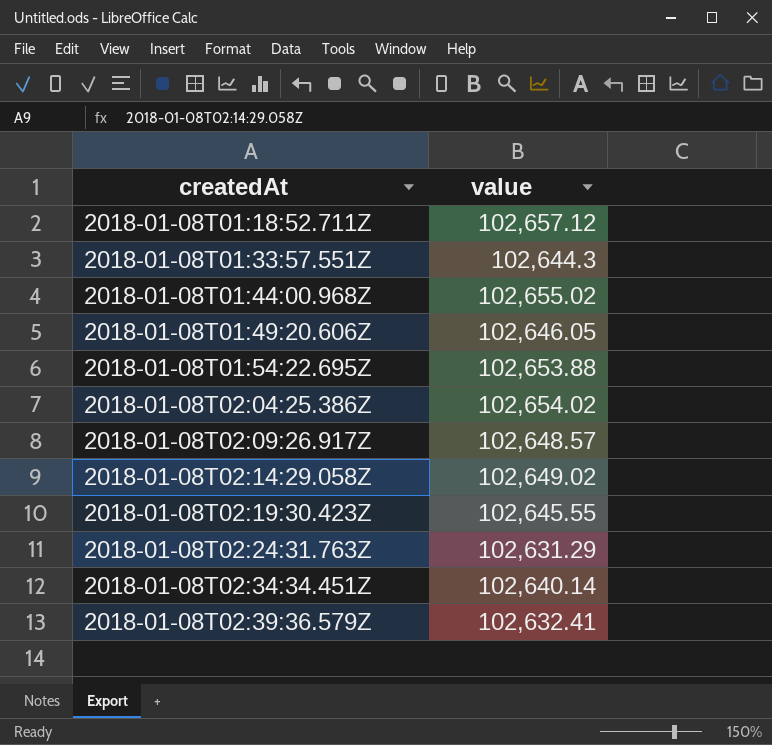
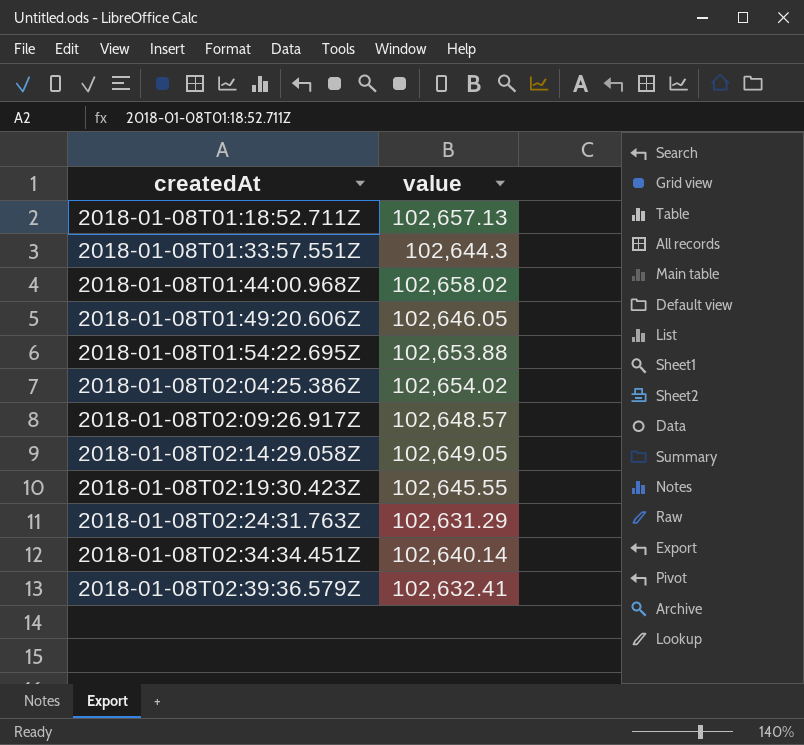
2018-01-08T01:18:52.711Z | value: 102,657.12 -> 102,657.13
2018-01-08T01:44:00.968Z | value: 102,655.02 -> 102,658.02
2018-01-08T02:14:29.058Z | value: 102,649.02 -> 102,649.05

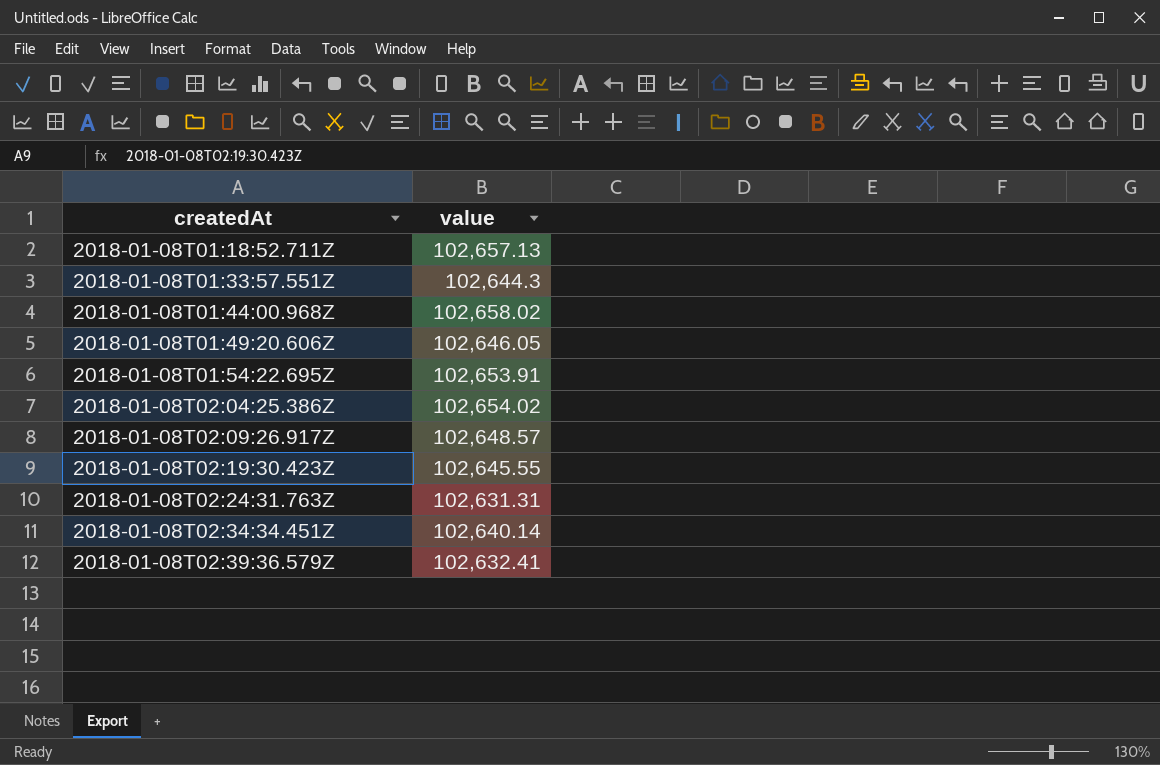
row 2018-01-08T02:14:29.058Z: 102,649.05 -> none
2018-01-08T01:54:22.695Z | value: 102,653.88 -> 102,653.91
2018-01-08T02:24:31.763Z | value: 102,631.29 -> 102,631.31

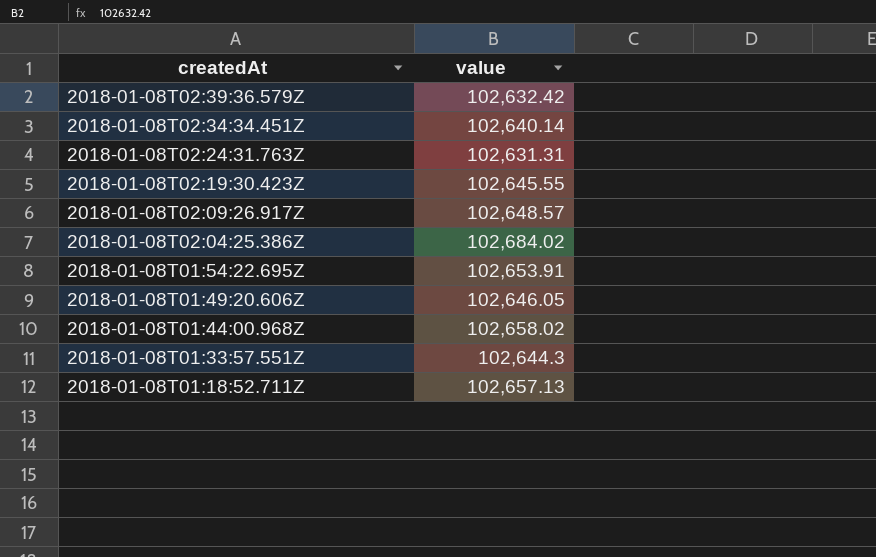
row order: createdAt ascending -> createdAt descending
2018-01-08T02:39:36.579Z | value: 102,632.41 -> 102,632.42
2018-01-08T02:04:25.386Z | value: 102,654.02 -> 102,684.02

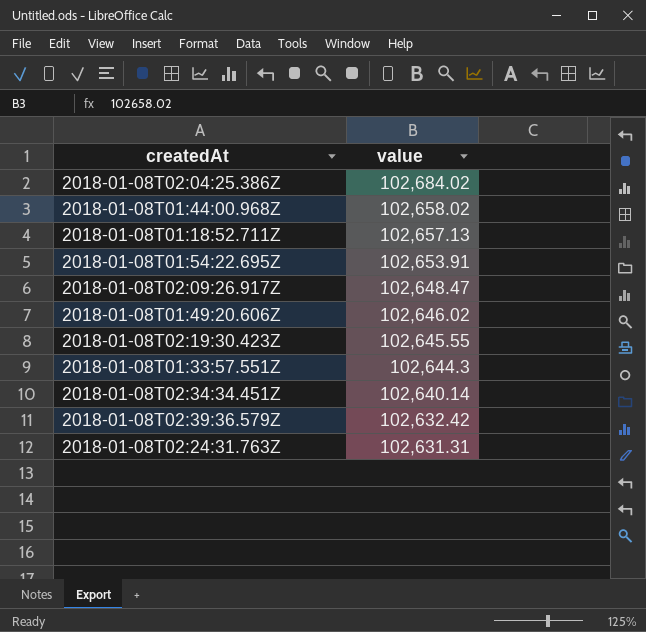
row order: createdAt descending -> value descending
2018-01-08T02:09:26.917Z | value: 102,648.57 -> 102,648.47
2018-01-08T01:49:20.606Z | value: 102,646.05 -> 102,646.02

